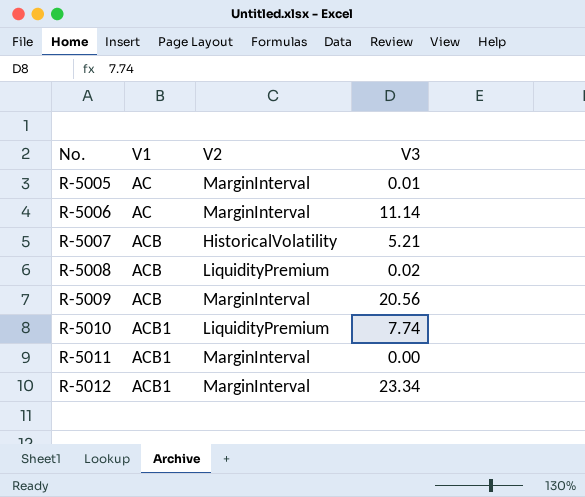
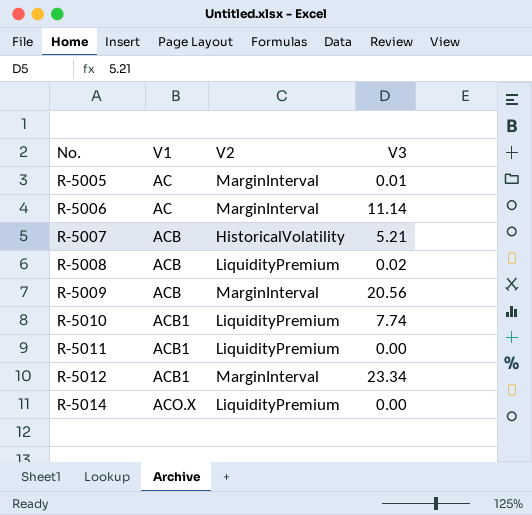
R-5011 | V2: MarginInterval -> LiquidityPremium
row R-5014: none -> ACO.X | LiquidityPremium | 0.00

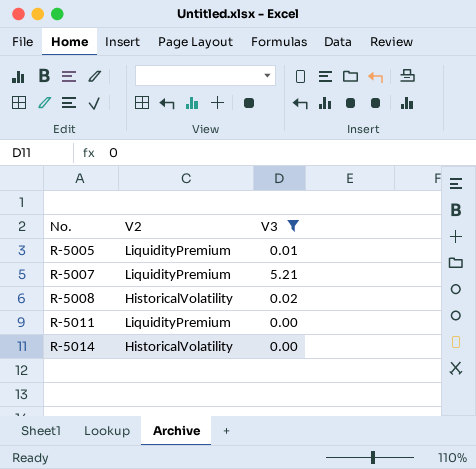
filter: none -> V3 <= 5.21
column V1 | position: 2 -> none
R-5005 | V2: MarginInterval -> LiquidityPremium
R-5007 | V2: HistoricalVolatility -> LiquidityPremium
R-5008 | V2: LiquidityPremium -> HistoricalVolatility
R-5014 | V2: LiquidityPremium -> HistoricalVolatility

